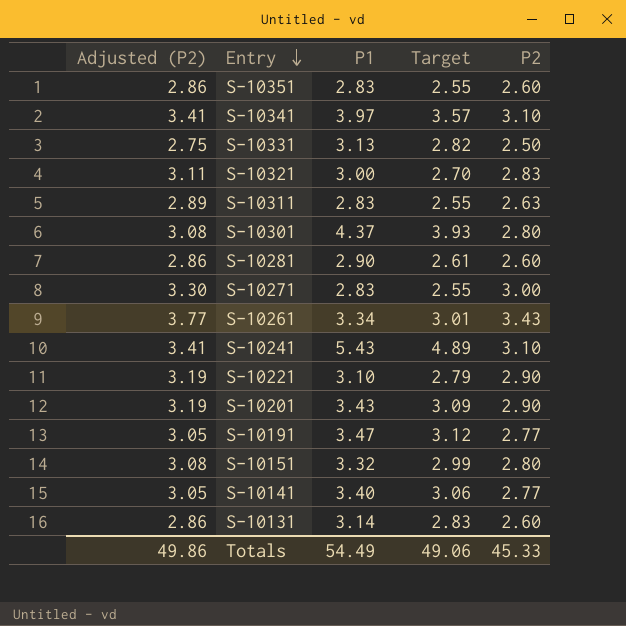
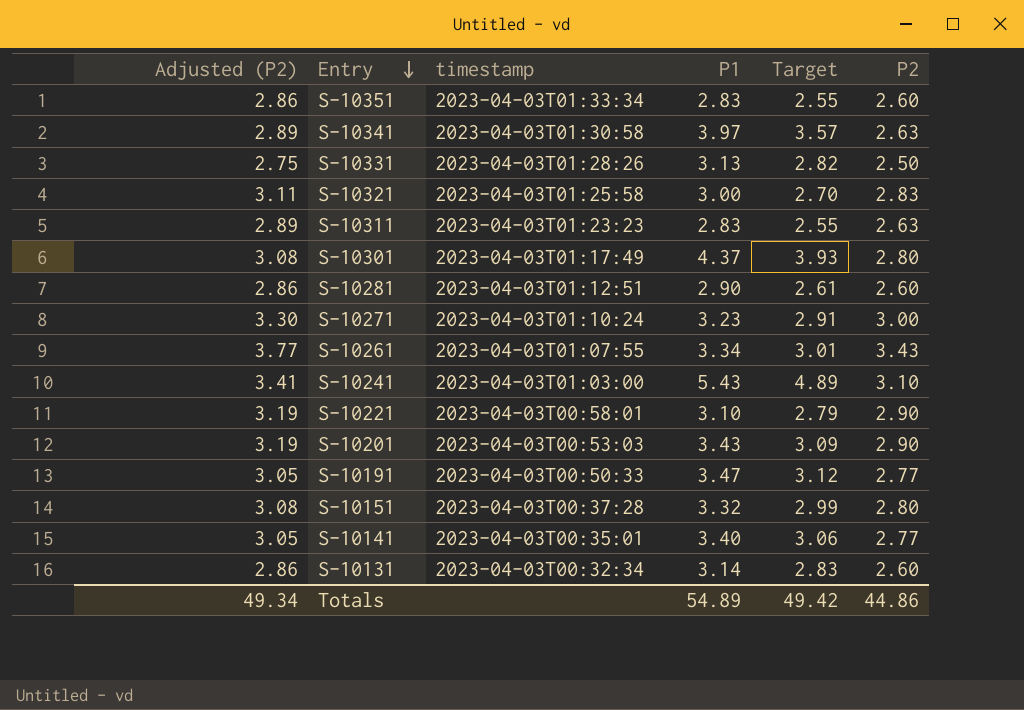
column timestamp | position: none -> 3
S-10341 | Adjusted (P2): 3.41 -> 2.89
S-10341 | P2: 3.10 -> 2.63
S-10271 | P1: 2.83 -> 3.23
S-10271 | Target: 2.55 -> 2.91
Totals | Adjusted (P2): 49.86 -> 49.34
Totals | P1: 54.49 -> 54.89
Totals | Target: 49.06 -> 49.42
Totals | P2: 45.33 -> 44.86

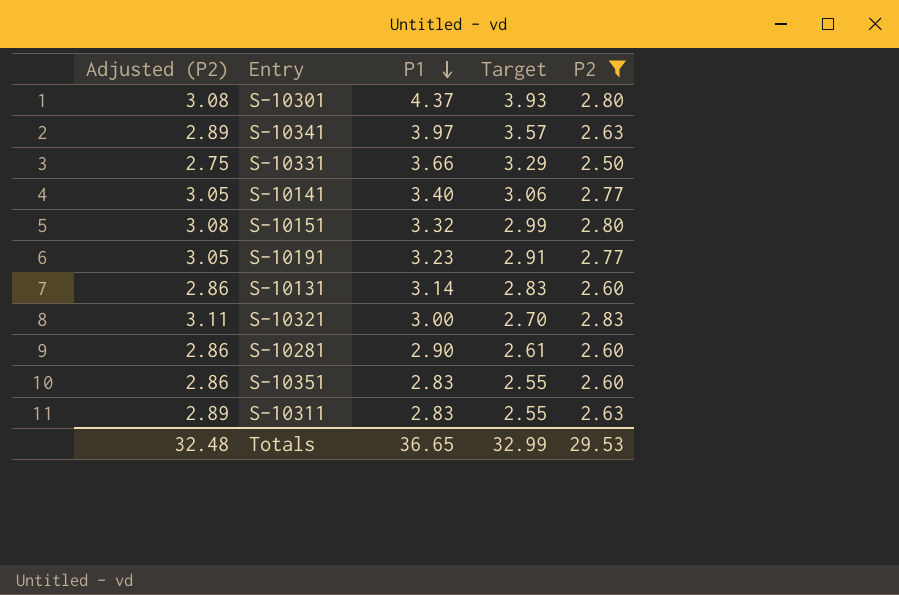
filter: none -> P2 <= 2.83
row order: Entry descending -> P1 descending
column timestamp | position: 3 -> none
S-10331 | P1: 3.13 -> 3.66
S-10331 | Target: 2.82 -> 3.29
S-10191 | P1: 3.47 -> 3.23
S-10191 | Target: 3.12 -> 2.91
Totals | Adjusted (P2): 49.34 -> 32.48
Totals | P1: 54.89 -> 36.65
Totals | Target: 49.42 -> 32.99
Totals | P2: 44.86 -> 29.53

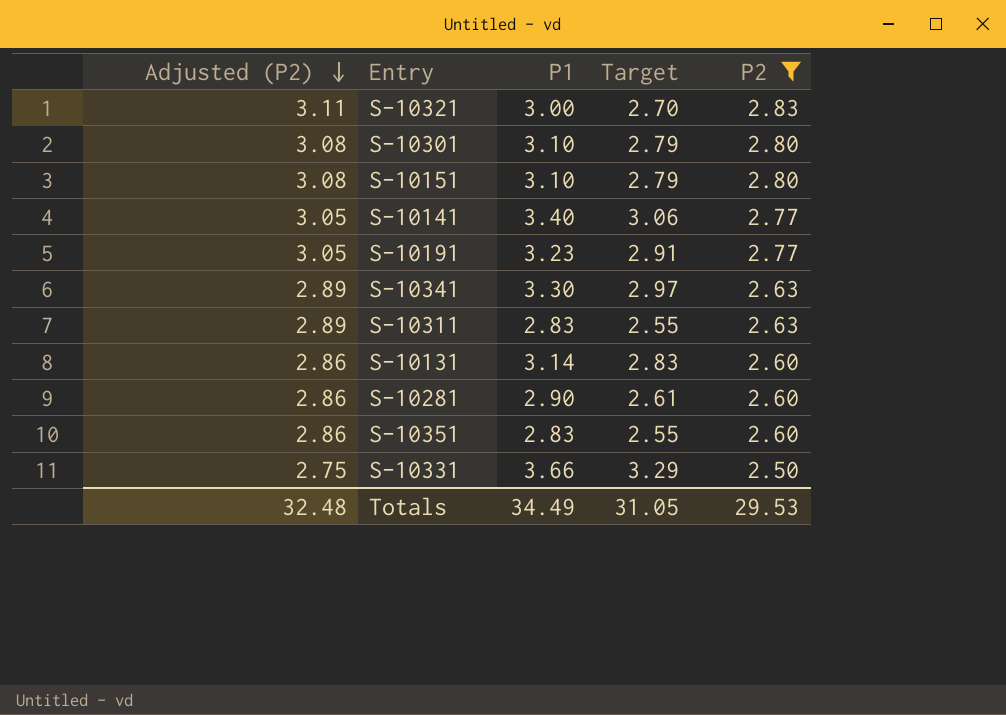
row order: P1 descending -> Adjusted (P2) descending
S-10301 | P1: 4.37 -> 3.10
S-10301 | Target: 3.93 -> 2.79
S-10151 | P1: 3.32 -> 3.10
S-10151 | Target: 2.99 -> 2.79
S-10341 | P1: 3.97 -> 3.30
S-10341 | Target: 3.57 -> 2.97
Totals | P1: 36.65 -> 34.49
Totals | Target: 32.99 -> 31.05

